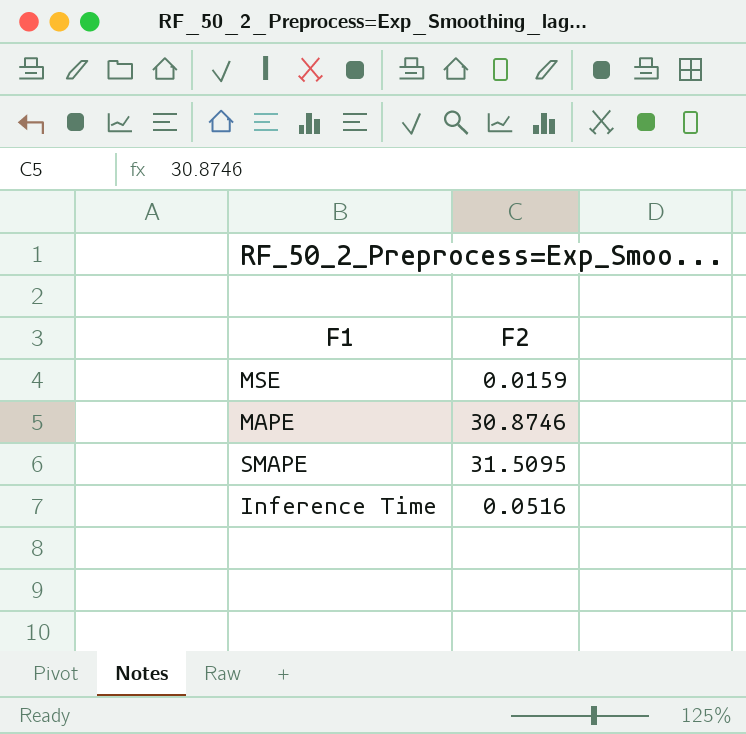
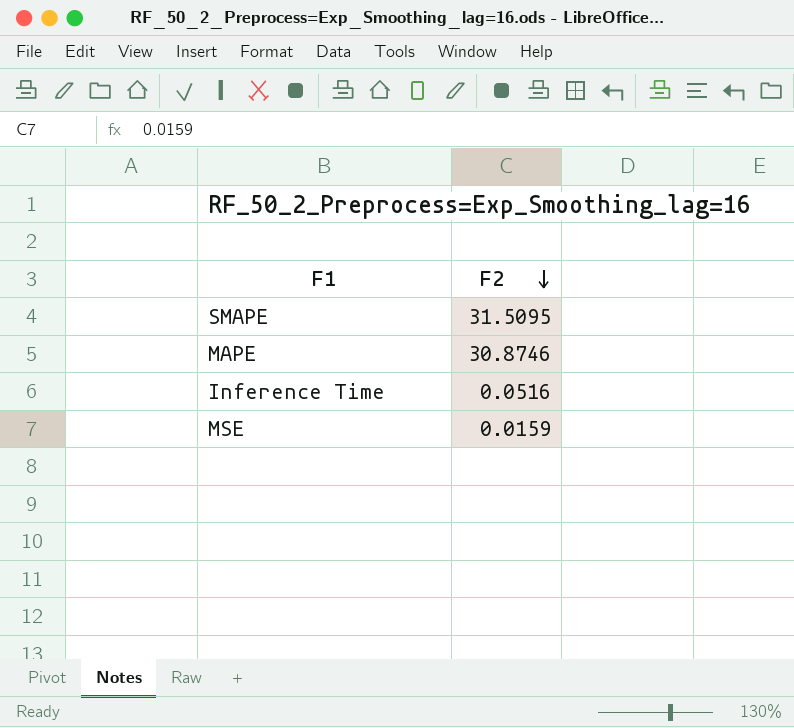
row order: none -> F2 descending

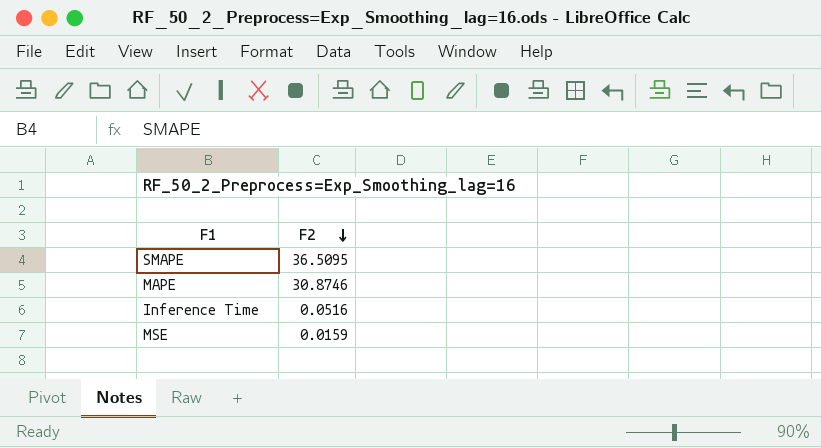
SMAPE | F2: 31.5095 -> 36.5095

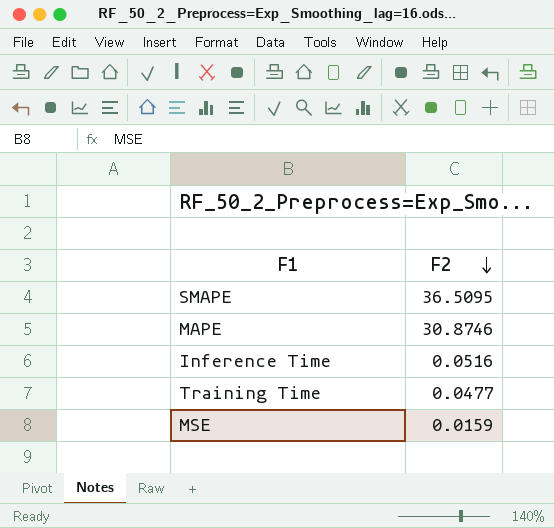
row Training Time: none -> 0.0477

